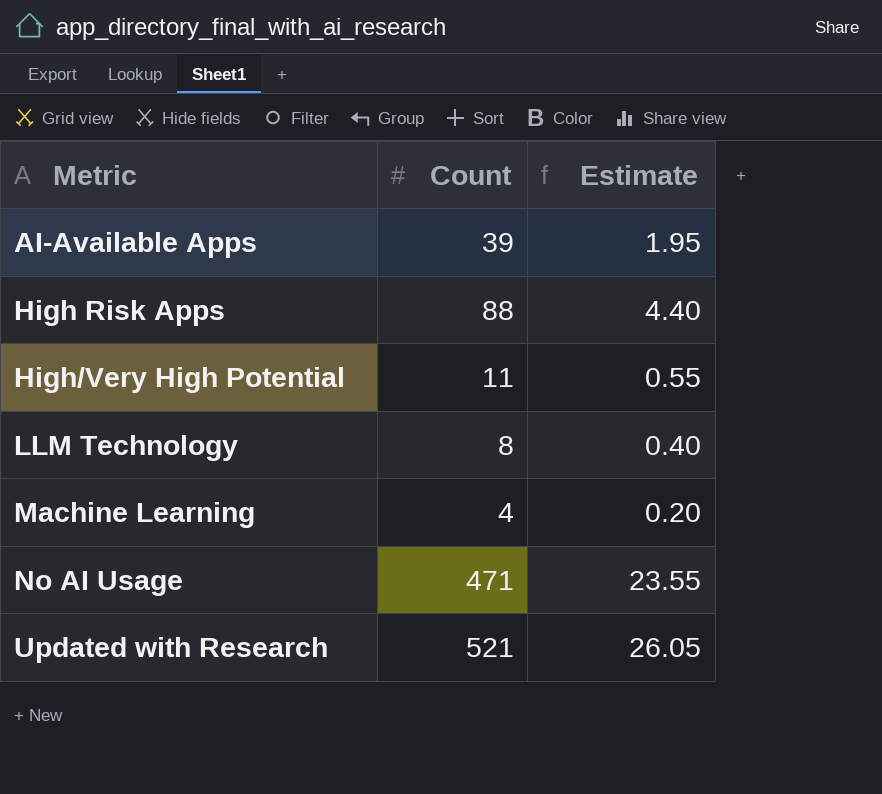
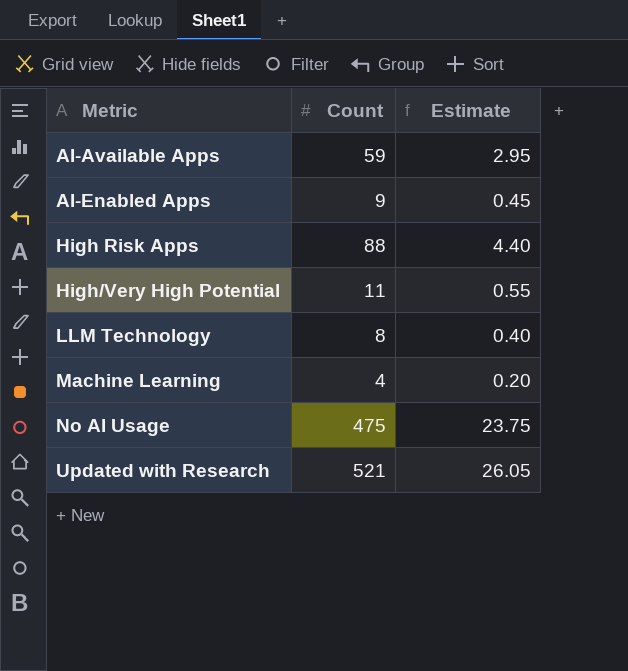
AI-Available Apps | Count: 39 -> 59
AI-Available Apps | Estimate: 1.95 -> 2.95
row AI-Enabled Apps: none -> 9 | 0.45
No AI Usage | Count: 471 -> 475
No AI Usage | Estimate: 23.55 -> 23.75

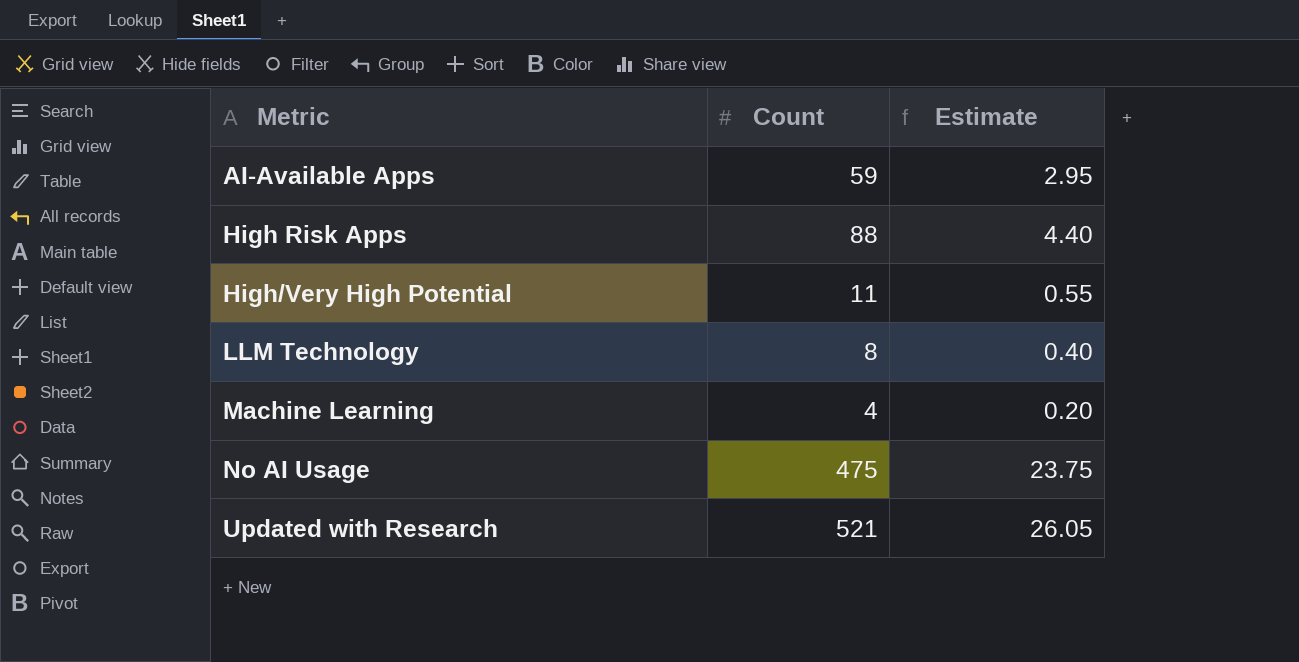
row AI-Enabled Apps: 9 | 0.45 -> none

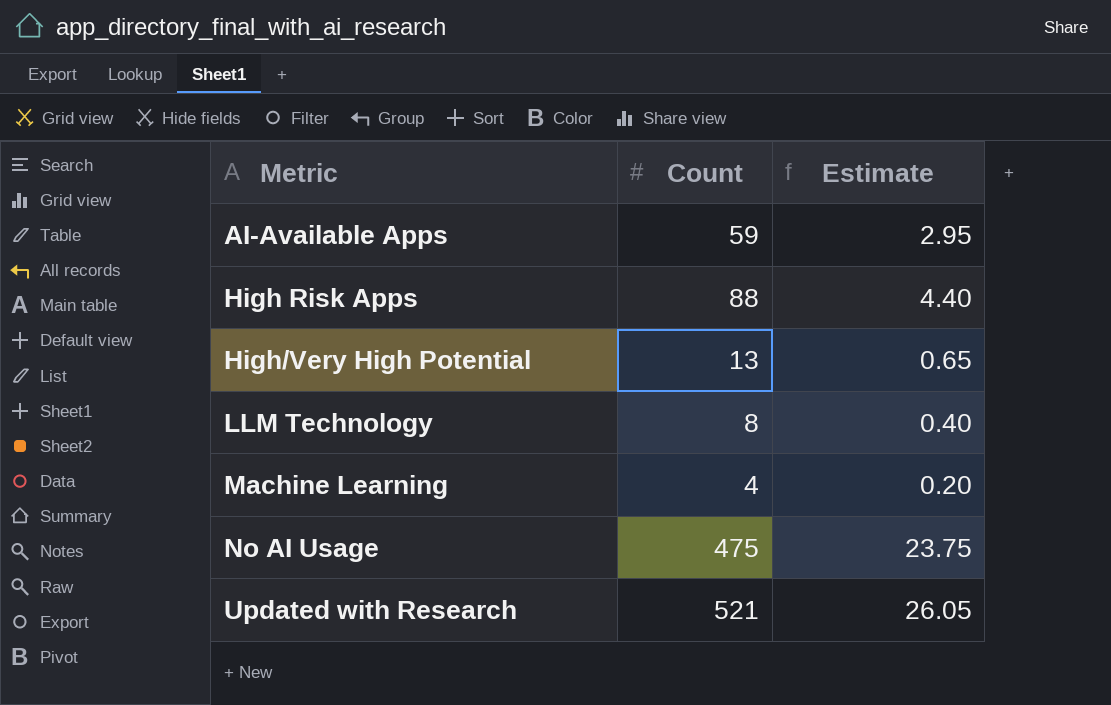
High/Very High Potential | Count: 11 -> 13
High/Very High Potential | Estimate: 0.55 -> 0.65

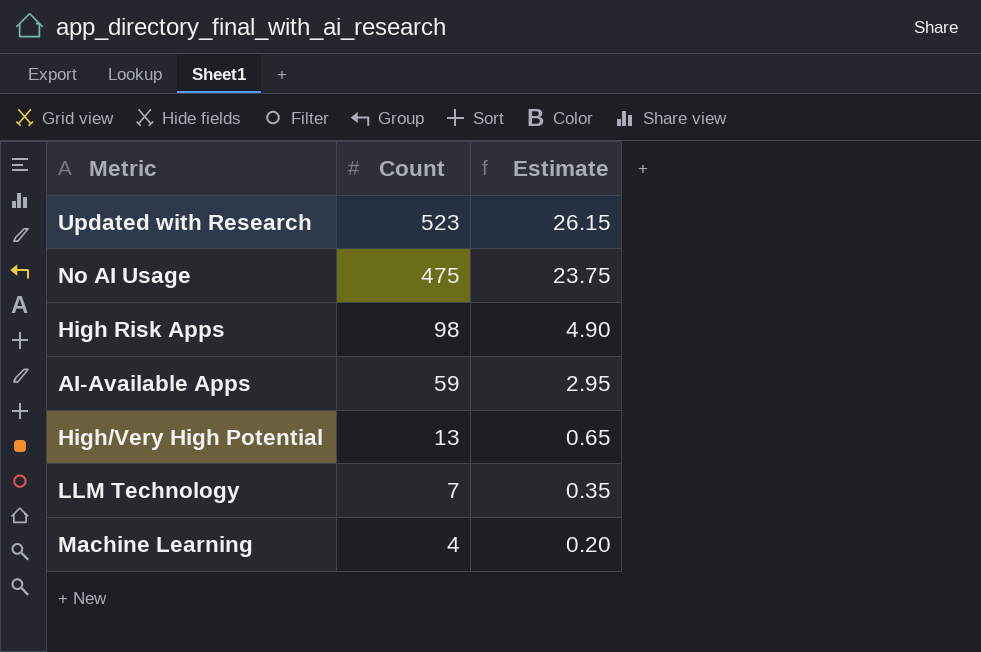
row order: Metric ascending -> Count descending
Updated with Research | Count: 521 -> 523
Updated with Research | Estimate: 26.05 -> 26.15
High Risk Apps | Count: 88 -> 98
High Risk Apps | Estimate: 4.40 -> 4.90
LLM Technology | Count: 8 -> 7
LLM Technology | Estimate: 0.40 -> 0.35

